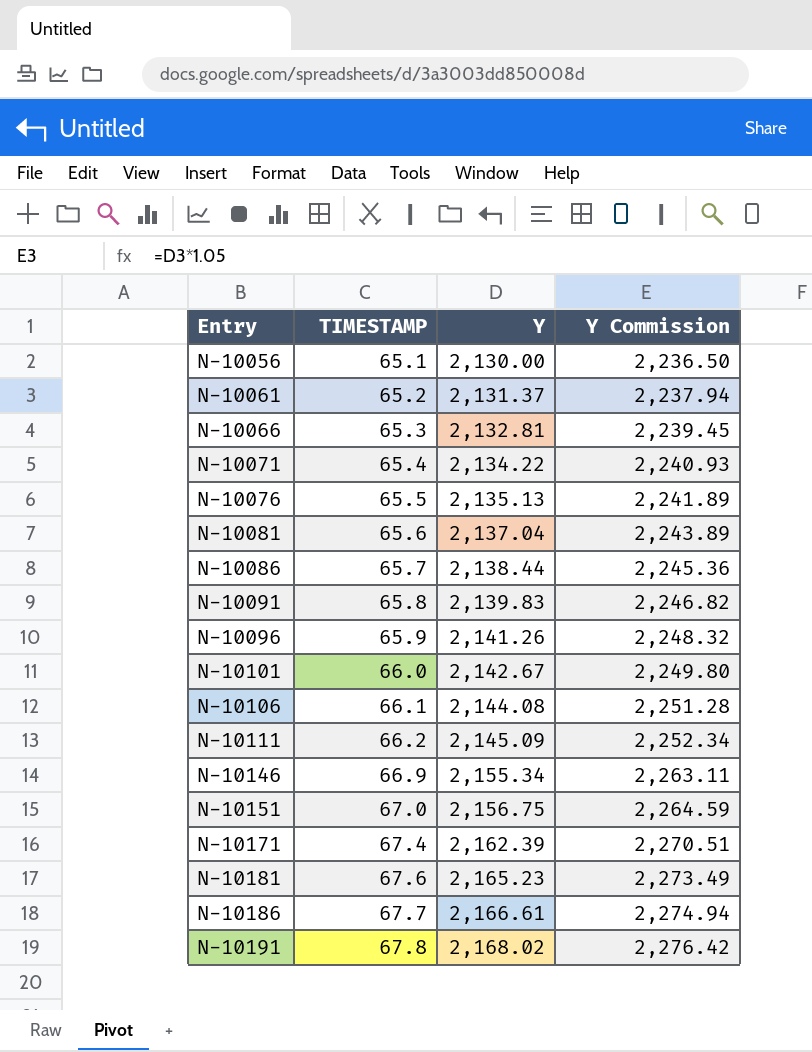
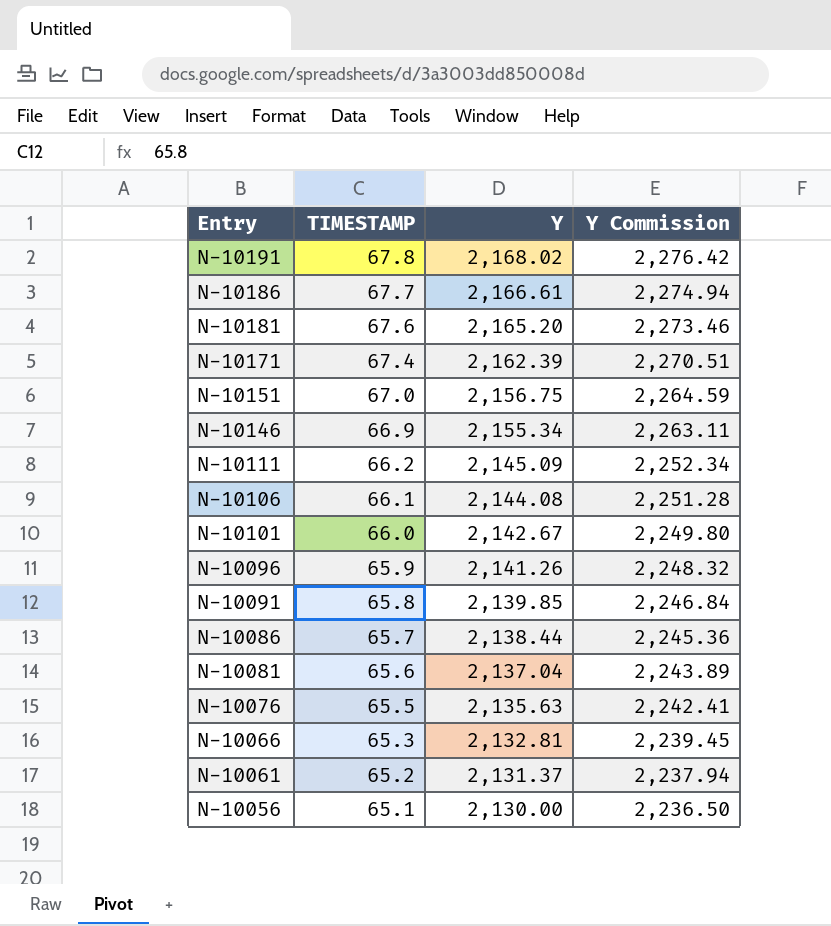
row order: Entry ascending -> Entry descending
row N-10071: 65.4 | 2,134.22 | 2,240.93 -> none
N-10181 | Y: 2,165.23 -> 2,165.20
N-10181 | Y Commission: 2,273.49 -> 2,273.46
N-10091 | Y: 2,139.83 -> 2,139.85
N-10091 | Y Commission: 2,246.82 -> 2,246.84
N-10076 | Y: 2,135.13 -> 2,135.63
N-10076 | Y Commission: 2,241.89 -> 2,242.41

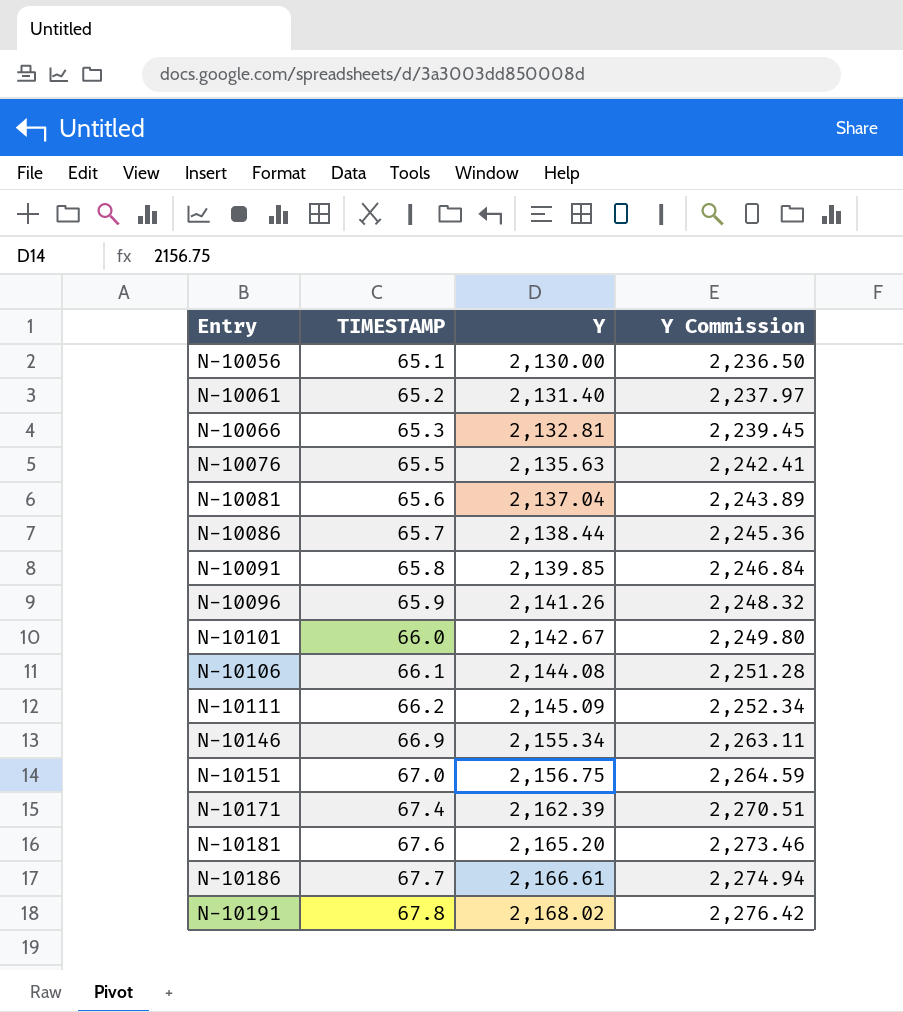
row order: Entry descending -> Entry ascending
N-10061 | Y: 2,131.37 -> 2,131.40
N-10061 | Y Commission: 2,237.94 -> 2,237.97

